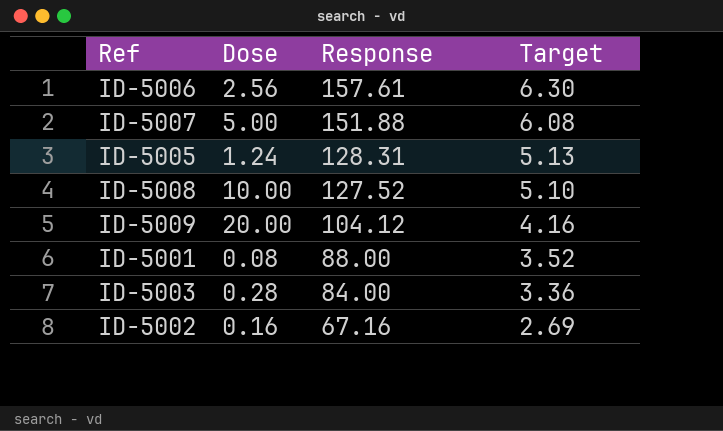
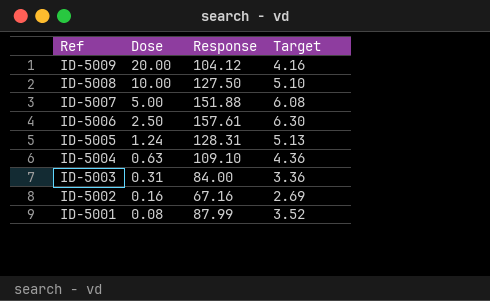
row order: Response descending -> Ref descending
ID-5008 | Response: 127.52 -> 127.50
ID-5006 | Dose: 2.56 -> 2.50
row ID-5004: none -> 0.63 | 109.10 | 4.36
ID-5003 | Dose: 0.28 -> 0.31
ID-5001 | Response: 88.00 -> 87.99

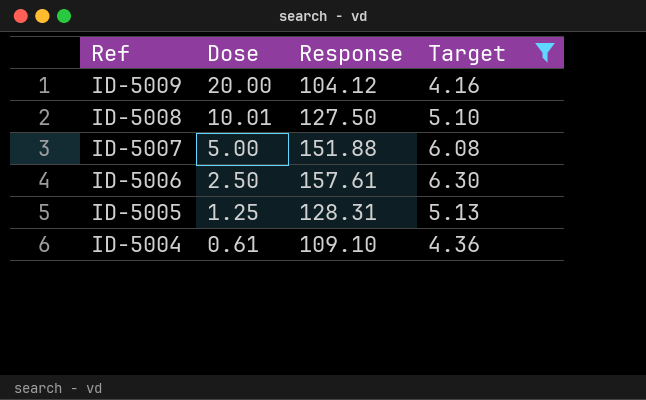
filter: none -> Target >= 4.16
ID-5008 | Dose: 10.00 -> 10.01
ID-5005 | Dose: 1.24 -> 1.25
ID-5004 | Dose: 0.63 -> 0.61

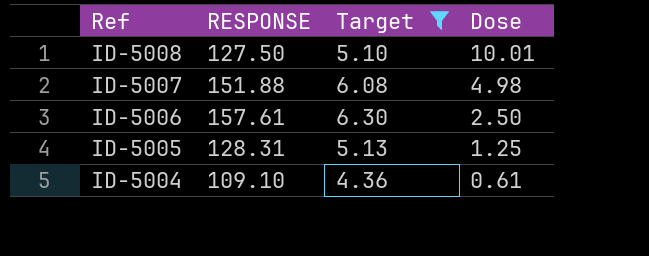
column name: Response -> RESPONSE
column Dose | position: 2 -> 4
row ID-5009: 20.00 | 104.12 | 4.16 -> none
ID-5007 | Dose: 5.00 -> 4.98

